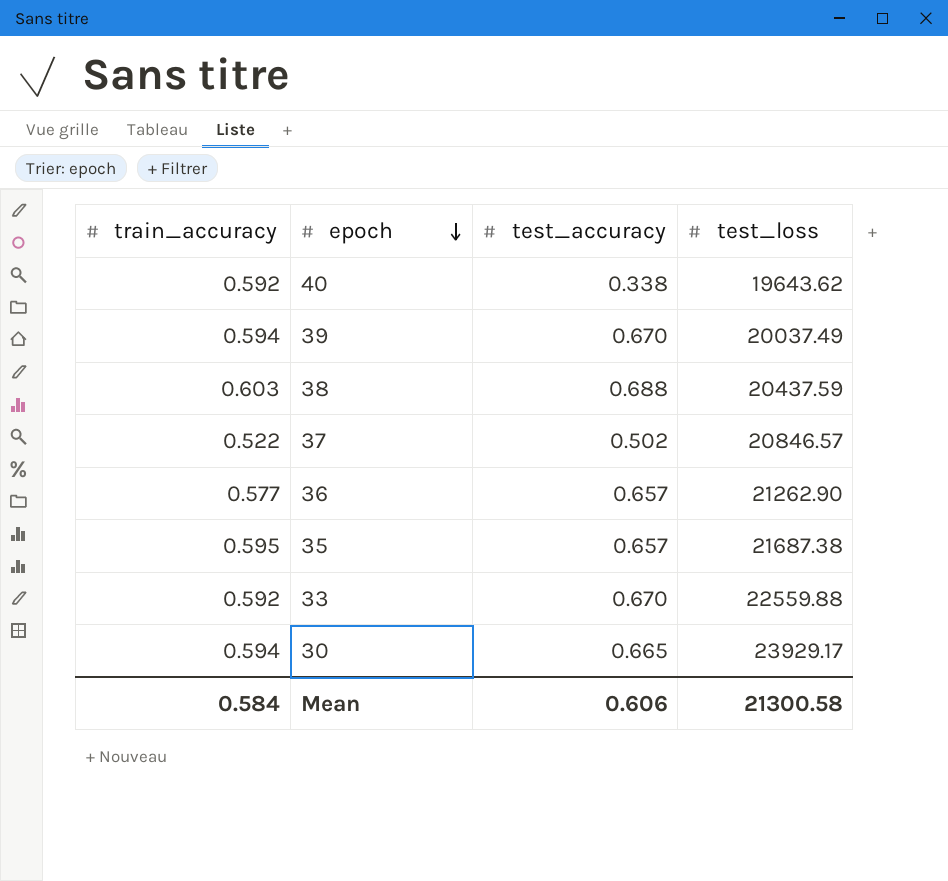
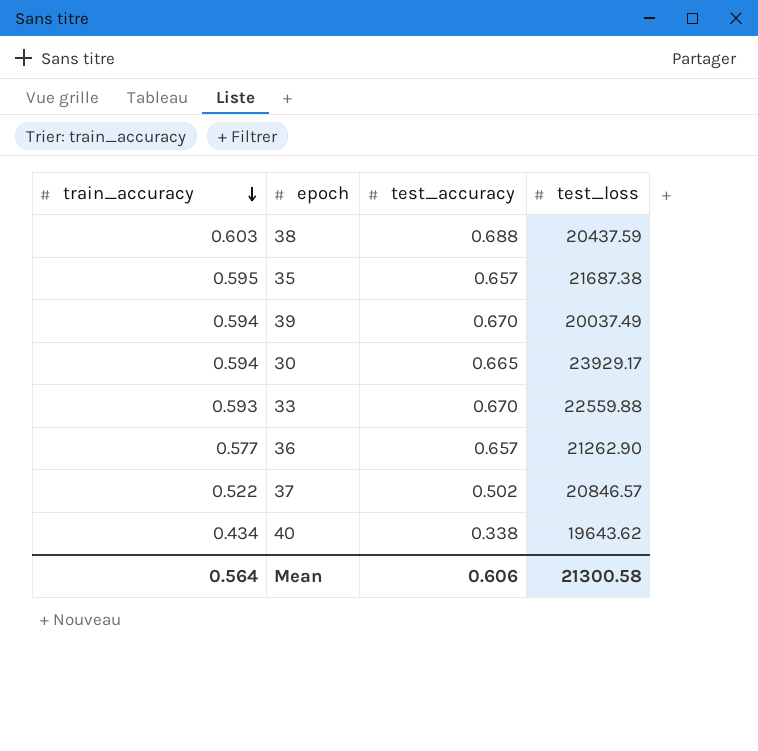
row order: epoch descending -> train_accuracy descending
33 | train_accuracy: 0.592 -> 0.593
40 | train_accuracy: 0.592 -> 0.434
Mean | train_accuracy: 0.584 -> 0.564

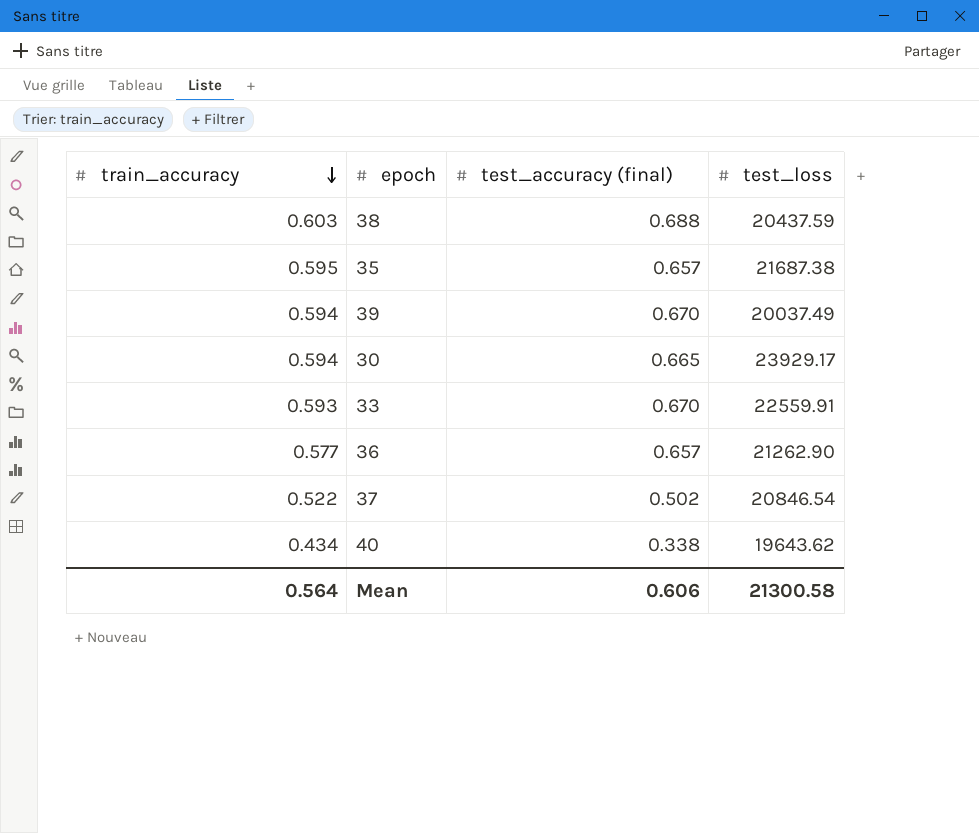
column name: test_accuracy -> test_accuracy (final)
33 | test_loss: 22559.88 -> 22559.91
37 | test_loss: 20846.57 -> 20846.54

